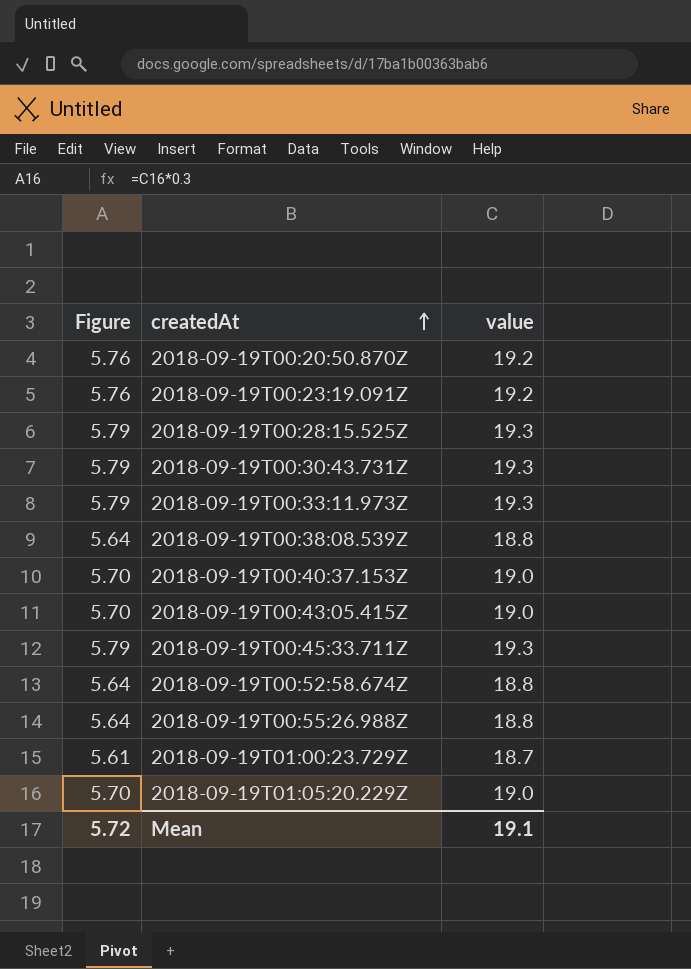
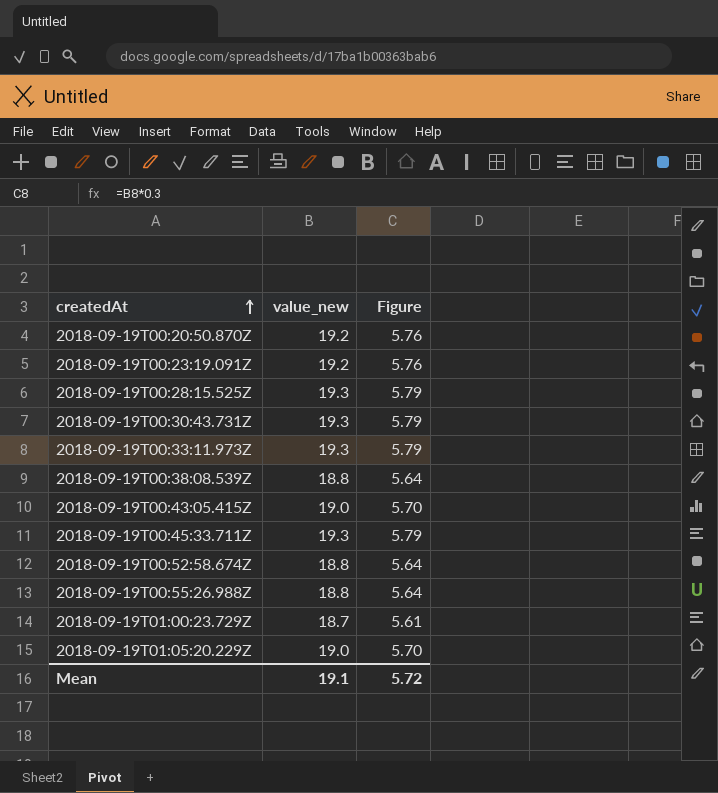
column name: value -> value_new
column Figure | position: 1 -> 3
row 2018-09-19T00:40:37.153Z: 5.70 | 19.0 -> none

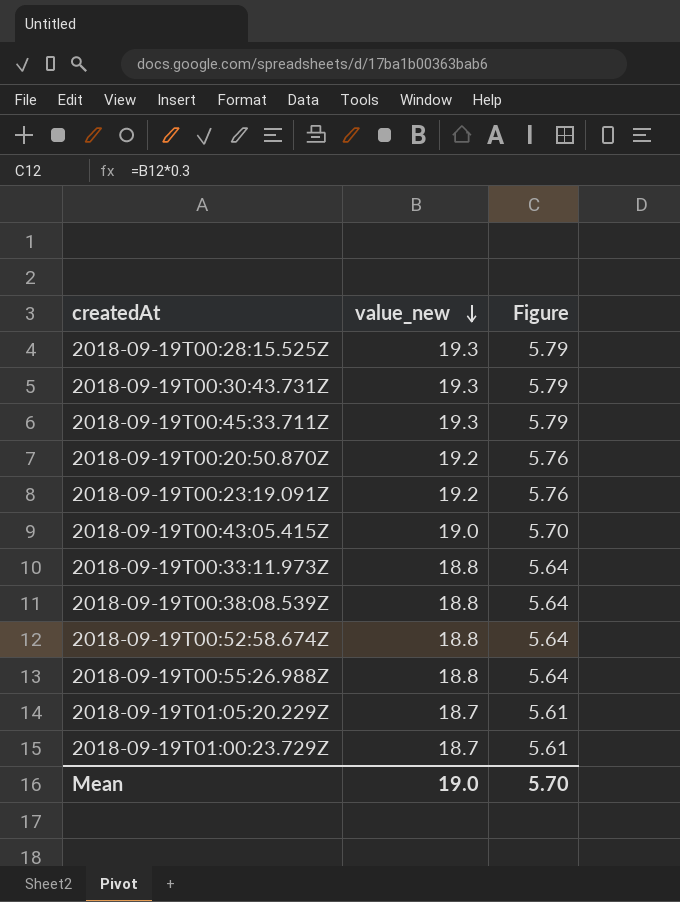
row order: createdAt ascending -> value_new descending
2018-09-19T00:33:11.973Z | value_new: 19.3 -> 18.8
2018-09-19T00:33:11.973Z | Figure: 5.79 -> 5.64
2018-09-19T01:05:20.229Z | value_new: 19.0 -> 18.7
2018-09-19T01:05:20.229Z | Figure: 5.70 -> 5.61
Mean | value_new: 19.1 -> 19.0
Mean | Figure: 5.72 -> 5.70

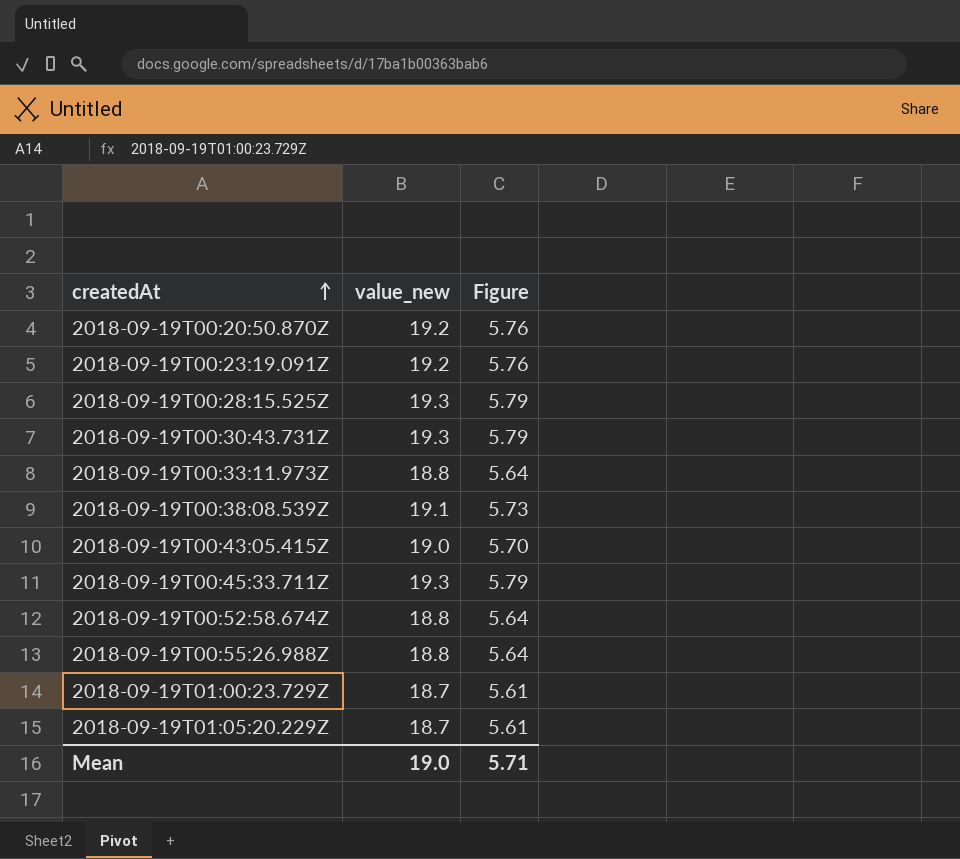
row order: value_new descending -> createdAt ascending
2018-09-19T00:38:08.539Z | value_new: 18.8 -> 19.1
2018-09-19T00:38:08.539Z | Figure: 5.64 -> 5.73
Mean | Figure: 5.70 -> 5.71

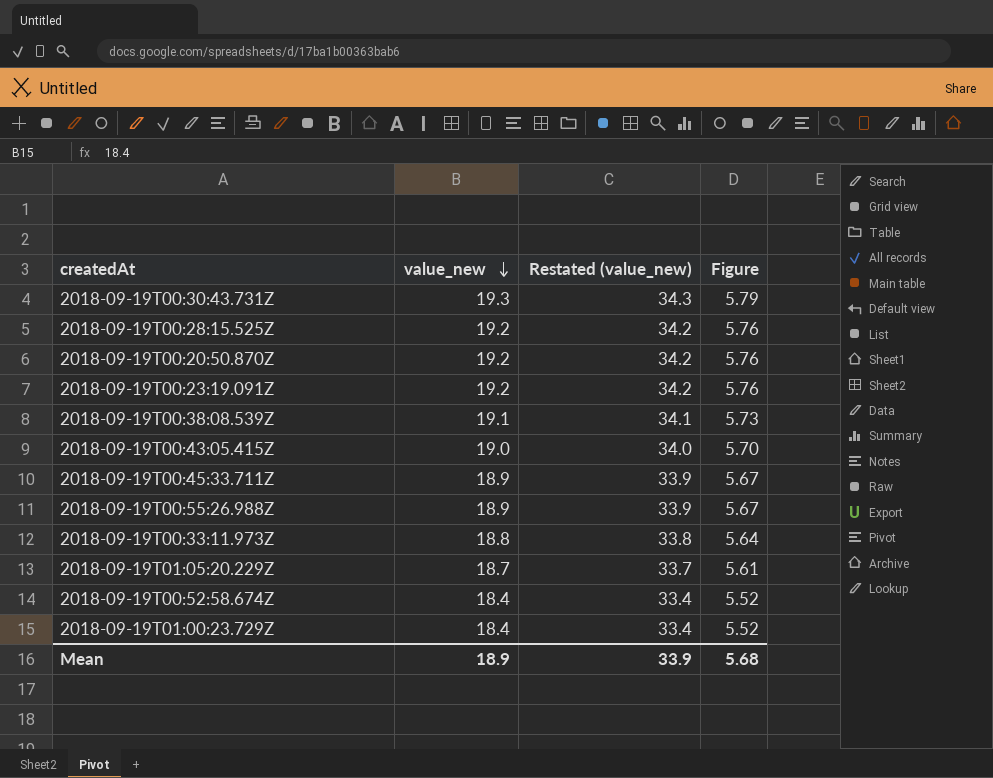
row order: createdAt ascending -> value_new descending
column Restated (value_new) | formula: none -> [value_new] + 15
2018-09-19T00:28:15.525Z | value_new: 19.3 -> 19.2
2018-09-19T00:28:15.525Z | Figure: 5.79 -> 5.76
2018-09-19T00:45:33.711Z | value_new: 19.3 -> 18.9
2018-09-19T00:45:33.711Z | Figure: 5.79 -> 5.67
2018-09-19T00:55:26.988Z | value_new: 18.8 -> 18.9
2018-09-19T00:55:26.988Z | Figure: 5.64 -> 5.67
2018-09-19T00:52:58.674Z | value_new: 18.8 -> 18.4
2018-09-19T00:52:58.674Z | Figure: 5.64 -> 5.52
2018-09-19T01:00:23.729Z | value_new: 18.7 -> 18.4
2018-09-19T01:00:23.729Z | Figure: 5.61 -> 5.52
Mean | value_new: 19.0 -> 18.9
Mean | Figure: 5.71 -> 5.68

